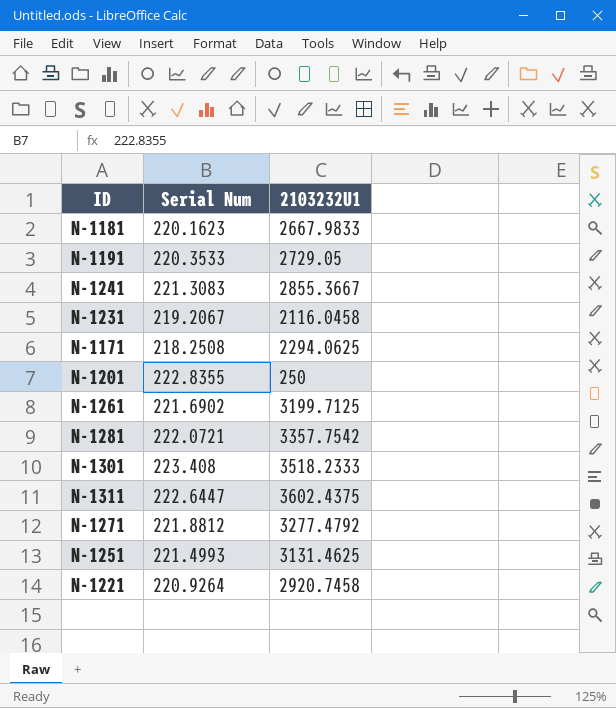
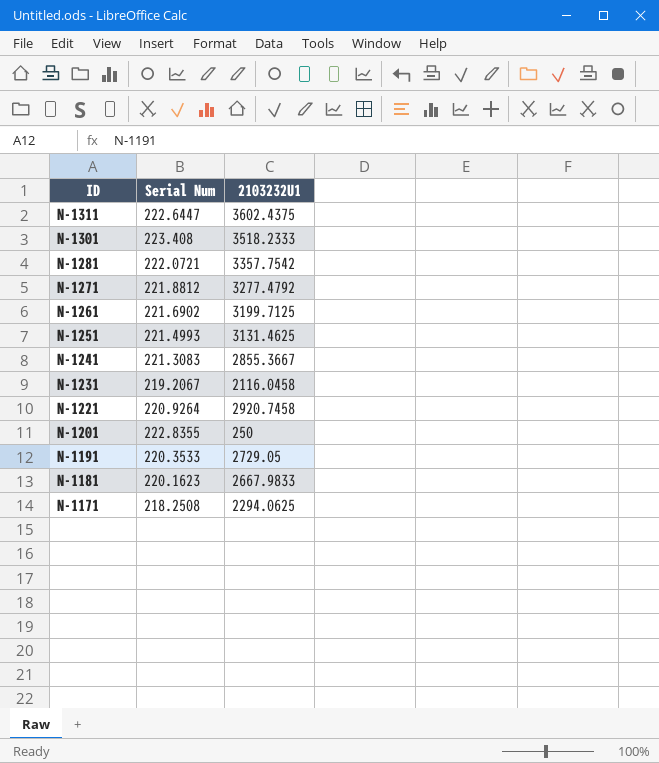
row order: none -> ID descending

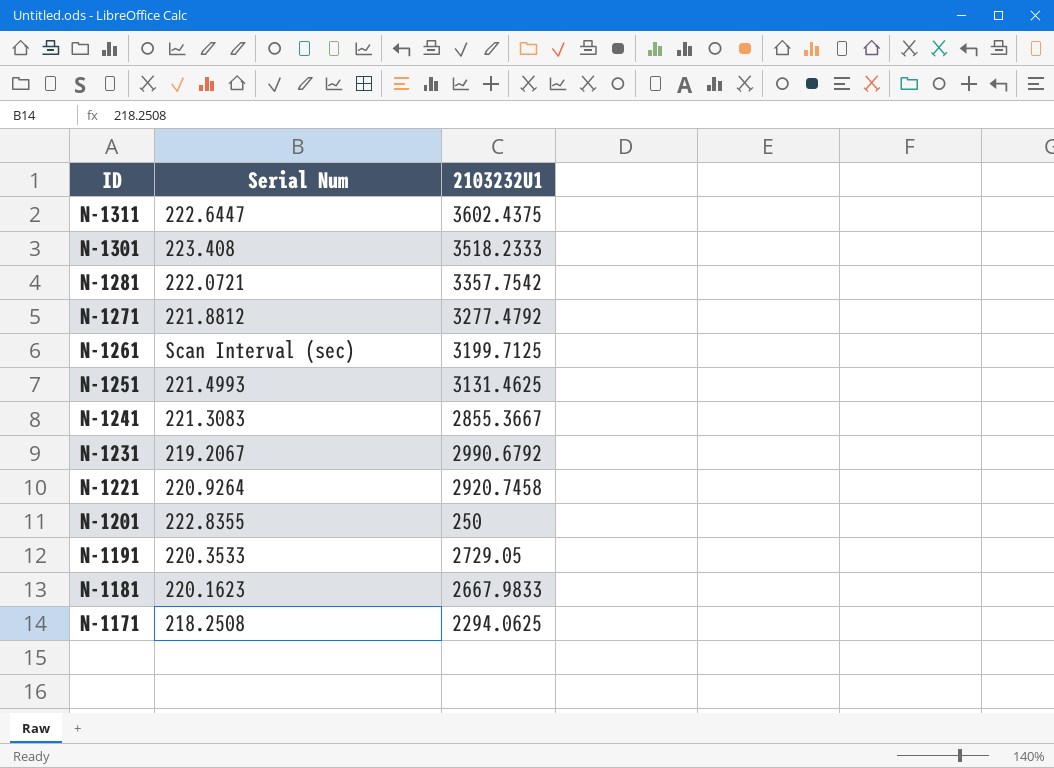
N-1261 | Serial Num: 221.6902 -> Scan Interval (sec)
N-1231 | 2103232U1: 2116.0458 -> 2990.6792

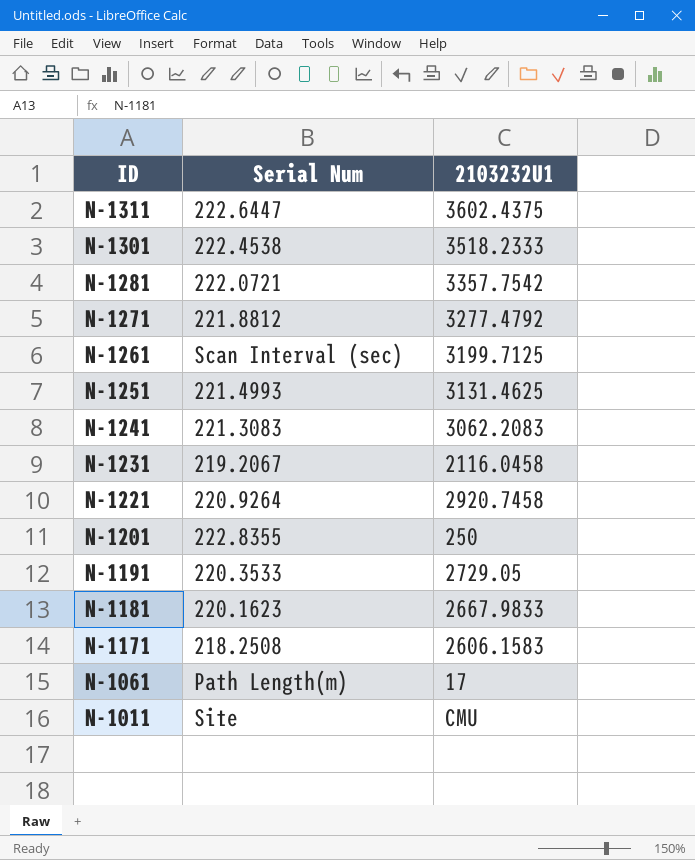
N-1301 | Serial Num: 223.408 -> 222.4538
N-1241 | 2103232U1: 2855.3667 -> 3062.2083
N-1231 | 2103232U1: 2990.6792 -> 2116.0458
N-1171 | 2103232U1: 2294.0625 -> 2606.1583
row N-1061: none -> Path Length(m) | 17
row N-1011: none -> Site | CMU

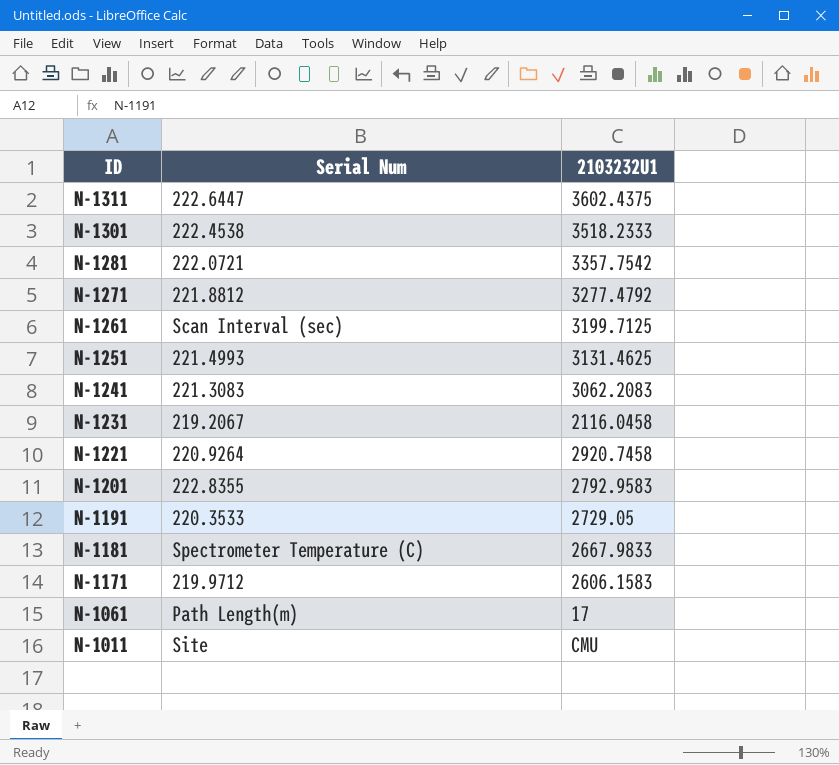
N-1201 | 2103232U1: 250 -> 2792.9583
N-1181 | Serial Num: 220.1623 -> Spectrometer Temperature (C)
N-1171 | Serial Num: 218.2508 -> 219.9712

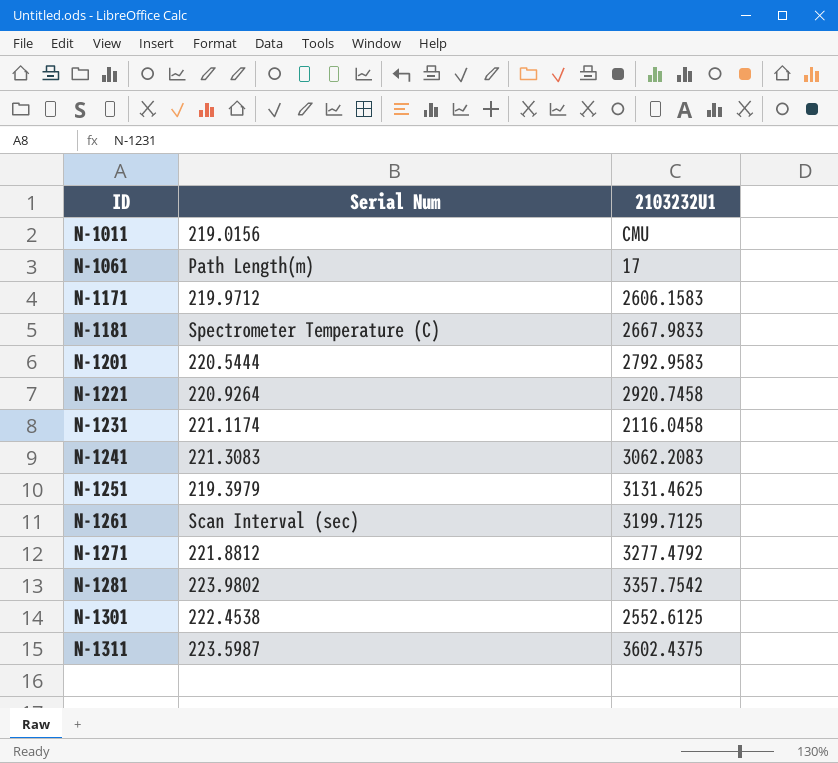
row order: ID descending -> ID ascending
row N-1191: 220.3533 | 2729.05 -> none
N-1011 | Serial Num: Site -> 219.0156
N-1201 | Serial Num: 222.8355 -> 220.5444
N-1231 | Serial Num: 219.2067 -> 221.1174
N-1251 | Serial Num: 221.4993 -> 219.3979
N-1281 | Serial Num: 222.0721 -> 223.9802
N-1301 | 2103232U1: 3518.2333 -> 2552.6125
N-1311 | Serial Num: 222.6447 -> 223.5987

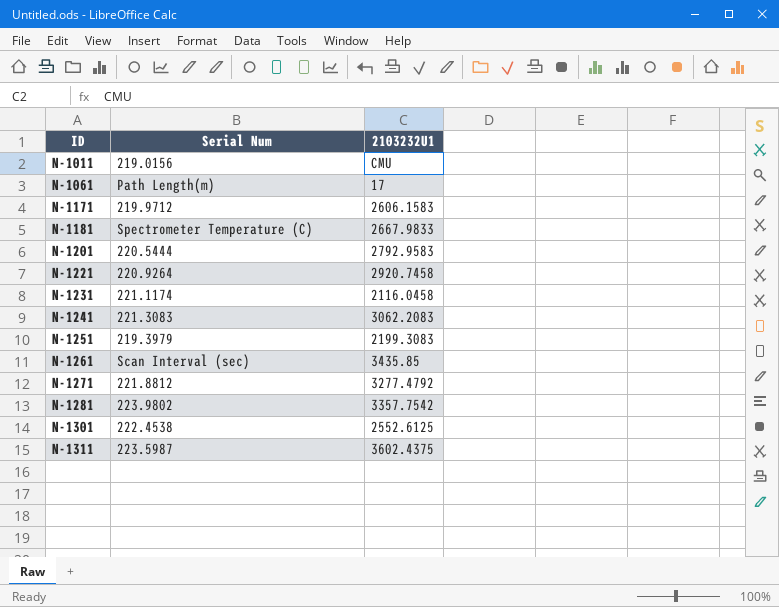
N-1251 | 2103232U1: 3131.4625 -> 2199.3083
N-1261 | 2103232U1: 3199.7125 -> 3435.85

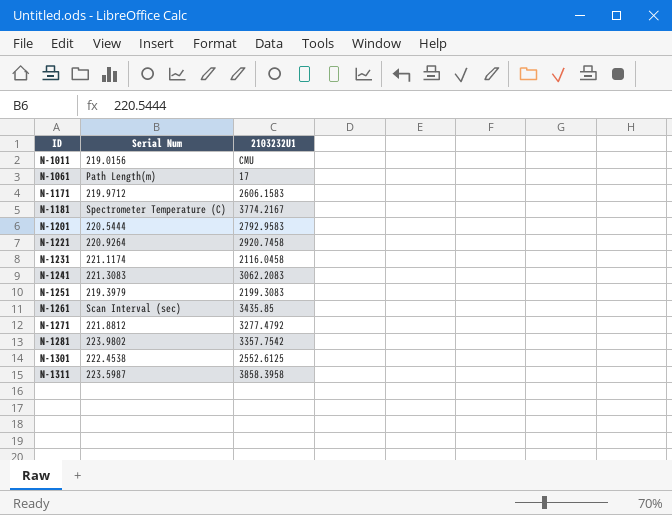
N-1181 | 2103232U1: 2667.9833 -> 3774.2167
N-1311 | 2103232U1: 3602.4375 -> 3858.3958

